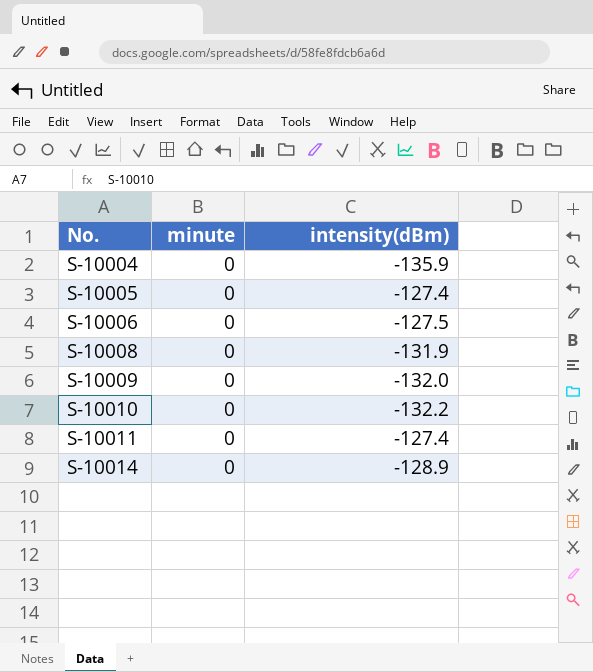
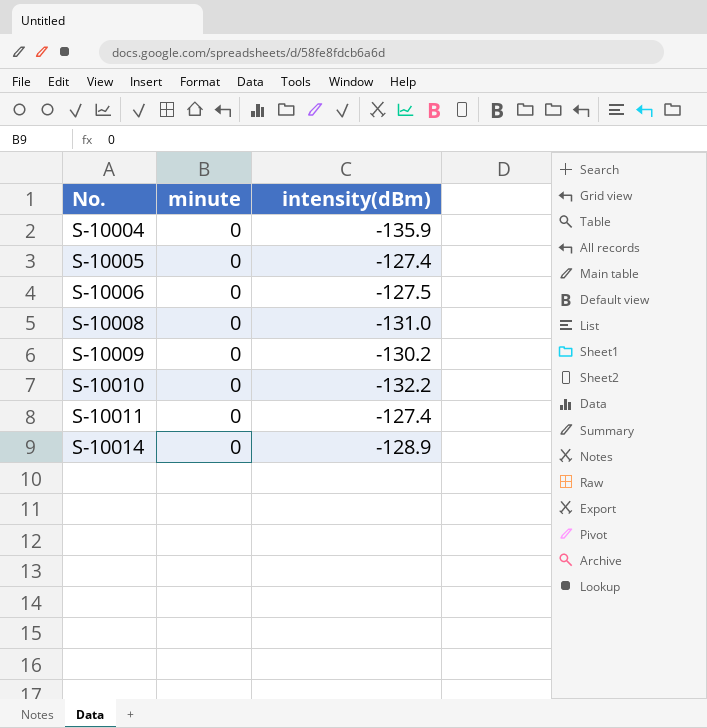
S-10008 | intensity(dBm): -131.9 -> -131.0
S-10009 | intensity(dBm): -132.0 -> -130.2

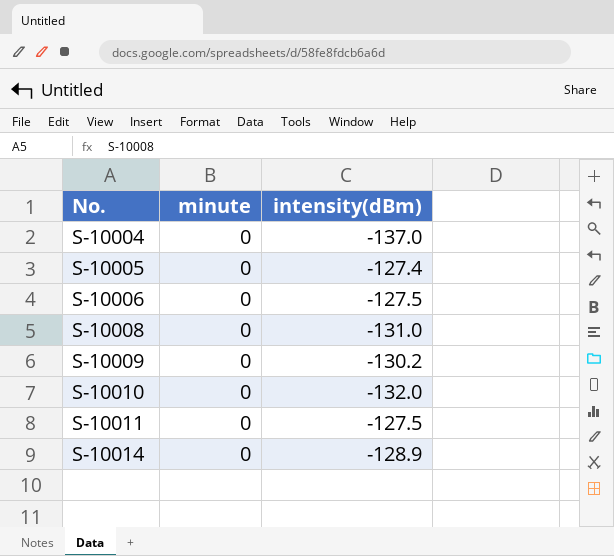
S-10004 | intensity(dBm): -135.9 -> -137.0
S-10010 | intensity(dBm): -132.2 -> -132.0
S-10011 | intensity(dBm): -127.4 -> -127.5

